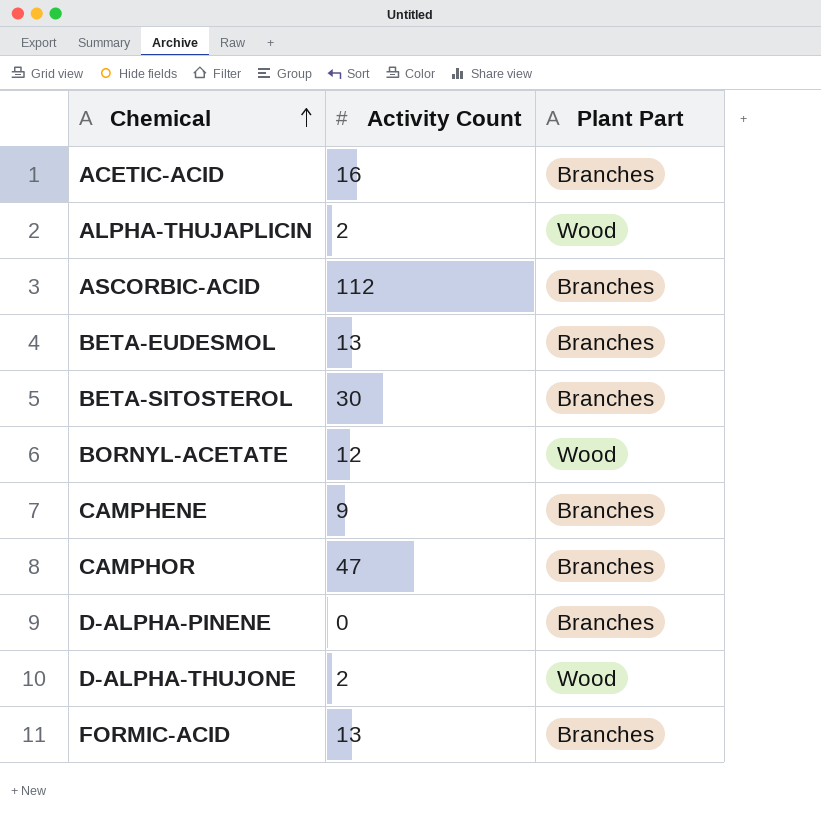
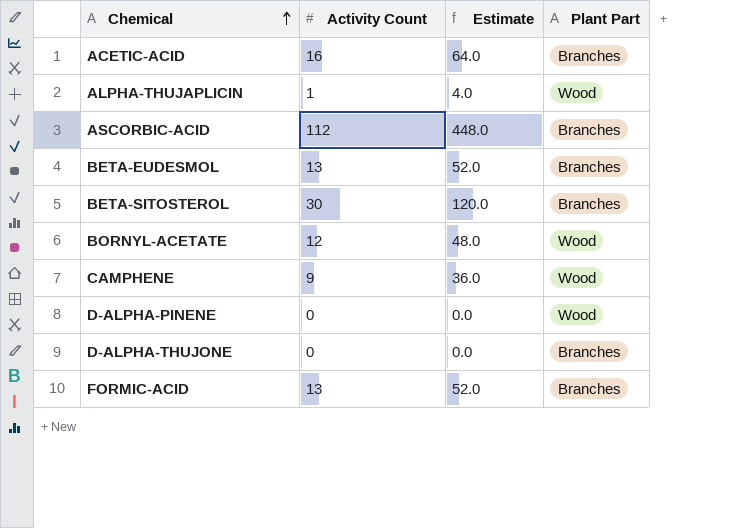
column Estimate | formula: none -> [Activity Count] * 4
row CAMPHOR: 47 | Branches -> none
ALPHA-THUJAPLICIN | Activity Count: 2 -> 1
CAMPHENE | Plant Part: Branches -> Wood
D-ALPHA-PINENE | Plant Part: Branches -> Wood
D-ALPHA-THUJONE | Activity Count: 2 -> 0
D-ALPHA-THUJONE | Plant Part: Wood -> Branches

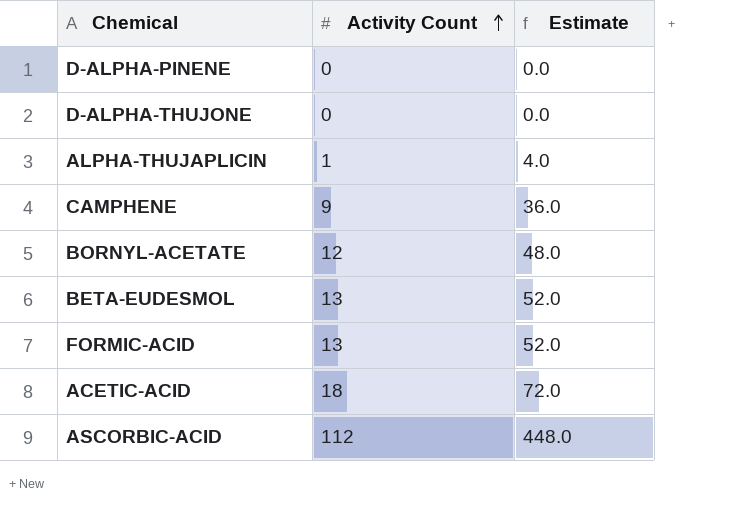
row order: Chemical ascending -> Activity Count ascending
column Plant Part | position: 4 -> none
row BETA-SITOSTEROL: 30 | 120.0 | Branches -> none
ACETIC-ACID | Activity Count: 16 -> 18
ACETIC-ACID | Estimate: 64.0 -> 72.0

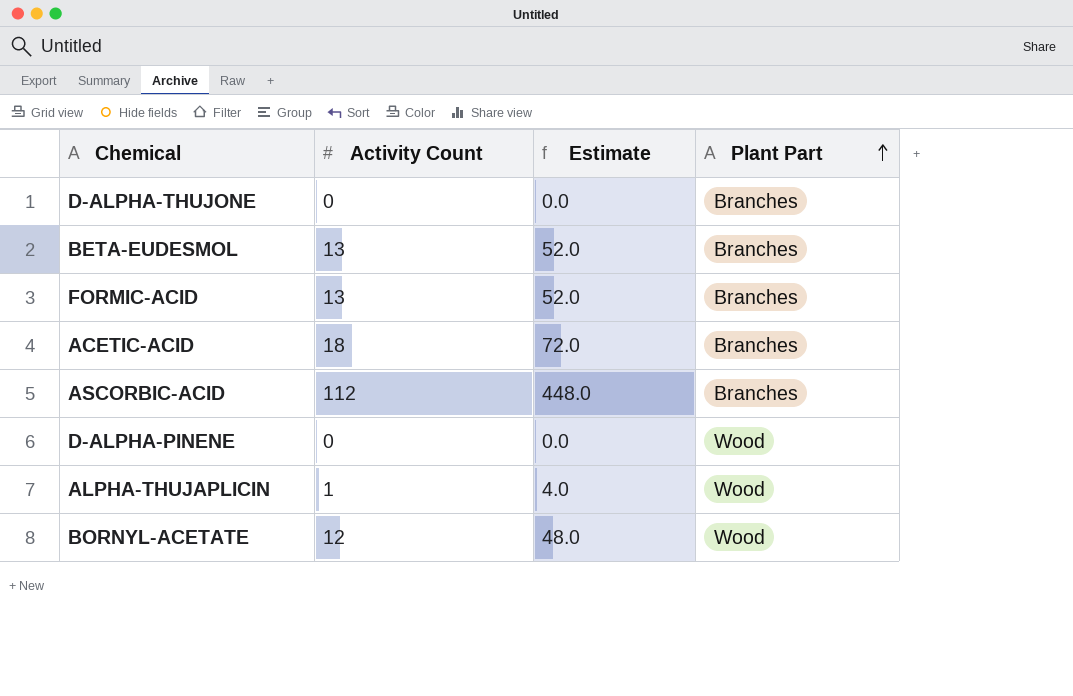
row order: Activity Count ascending -> Plant Part ascending
column Plant Part | position: none -> 4
row CAMPHENE: 9 | 36.0 -> none

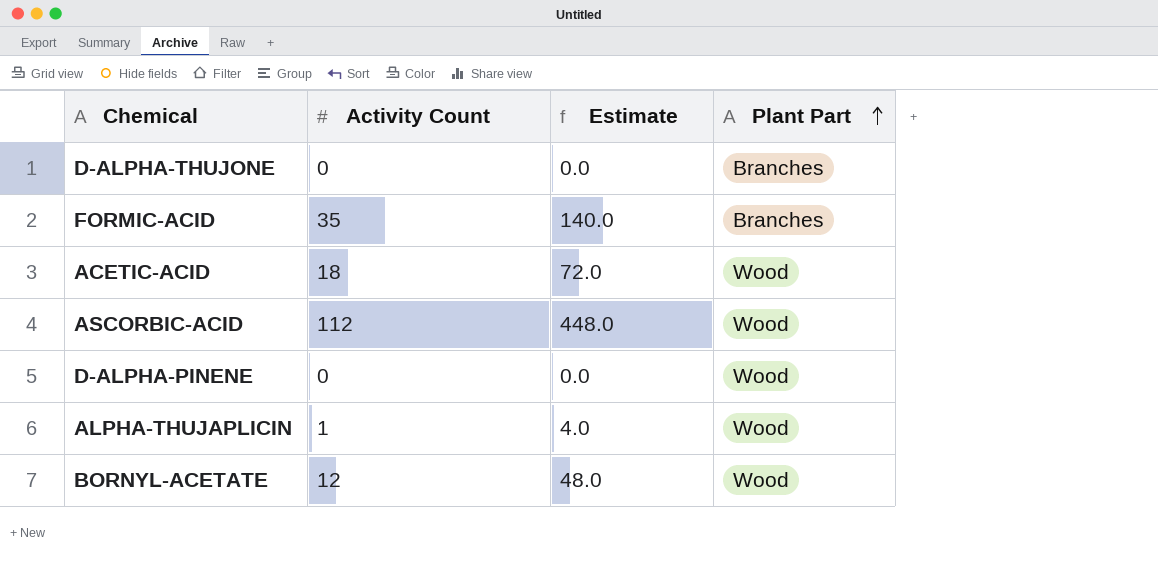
row BETA-EUDESMOL: 13 | 52.0 | Branches -> none
FORMIC-ACID | Activity Count: 13 -> 35
FORMIC-ACID | Estimate: 52.0 -> 140.0
ACETIC-ACID | Plant Part: Branches -> Wood
ASCORBIC-ACID | Plant Part: Branches -> Wood

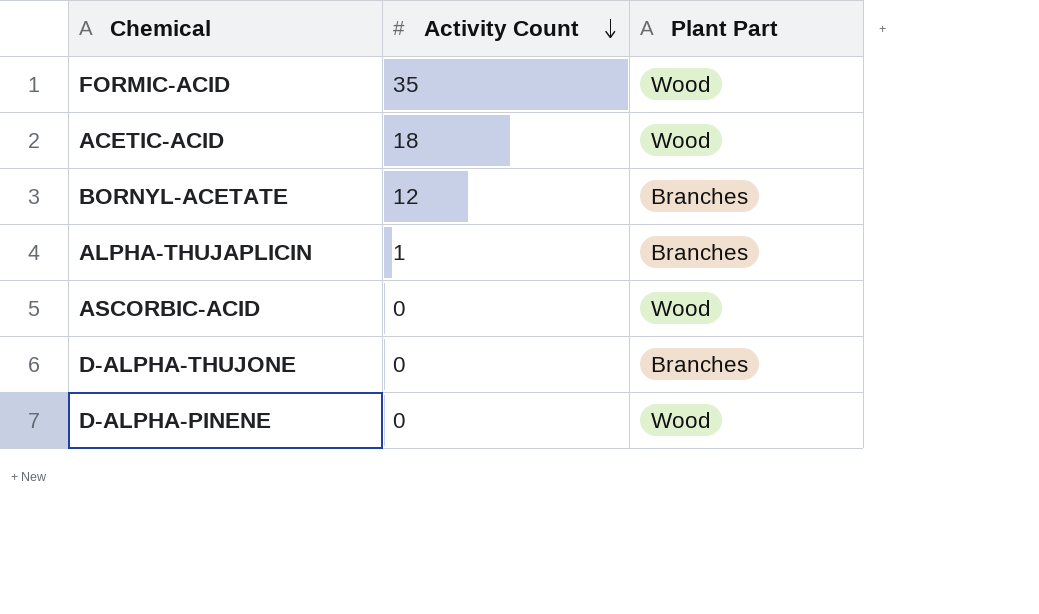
row order: Plant Part ascending -> Activity Count descending
column Estimate | formula: [Activity Count] * 4 -> none
FORMIC-ACID | Plant Part: Branches -> Wood
BORNYL-ACETATE | Plant Part: Wood -> Branches
ALPHA-THUJAPLICIN | Plant Part: Wood -> Branches
ASCORBIC-ACID | Activity Count: 112 -> 0

